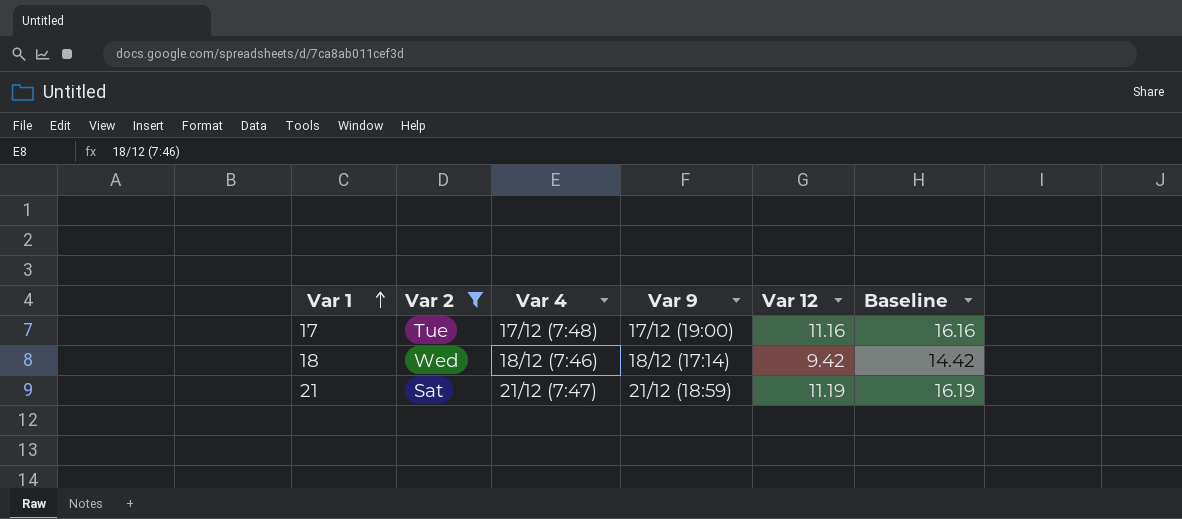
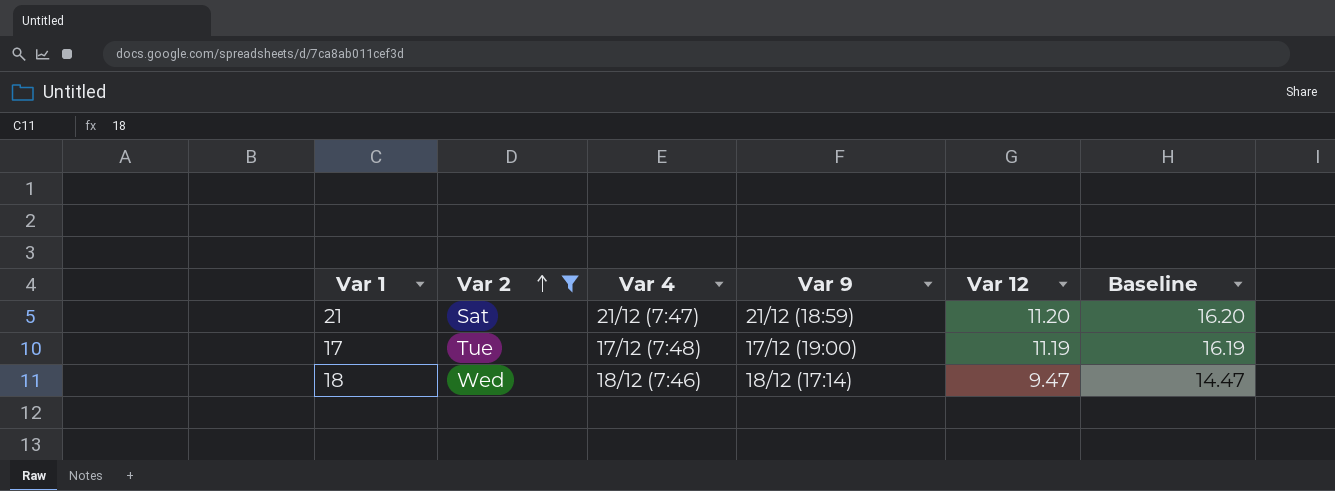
row order: Var 1 ascending -> Var 2 ascending
21 | Var 12: 11.19 -> 11.20
21 | Baseline: 16.19 -> 16.20
17 | Var 12: 11.16 -> 11.19
17 | Baseline: 16.16 -> 16.19
18 | Var 12: 9.42 -> 9.47
18 | Baseline: 14.42 -> 14.47

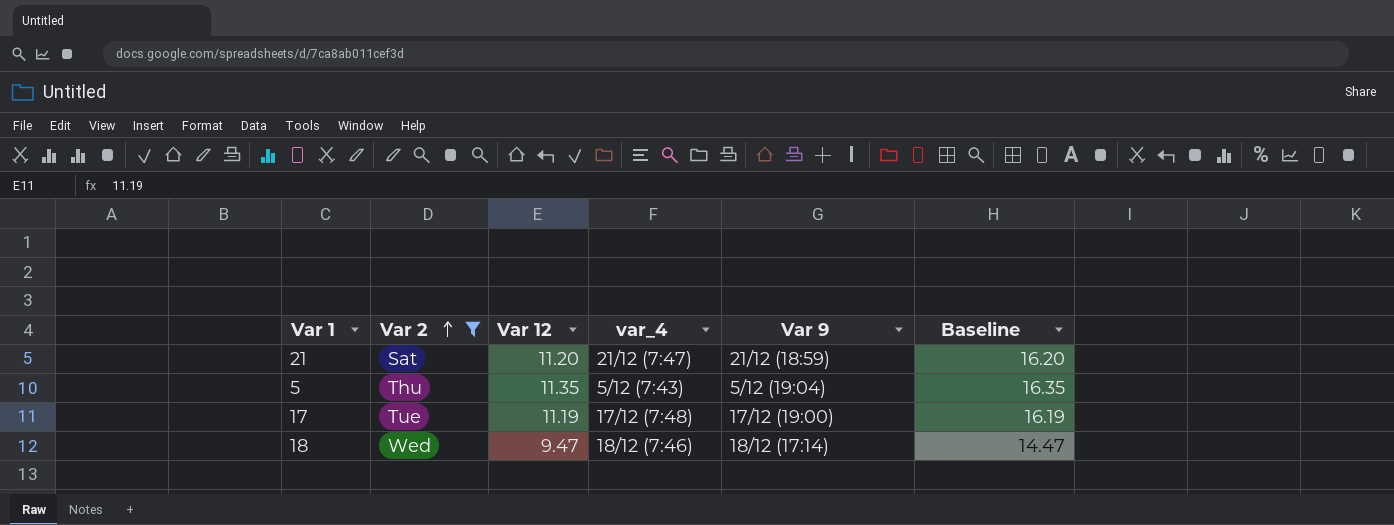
column Var 12 | position: 5 -> 3
column name: Var 4 -> var_4
row 5: none -> Thu | 11.35 | 5/12 (7:43) | 5/12 (19:04) | 16.35

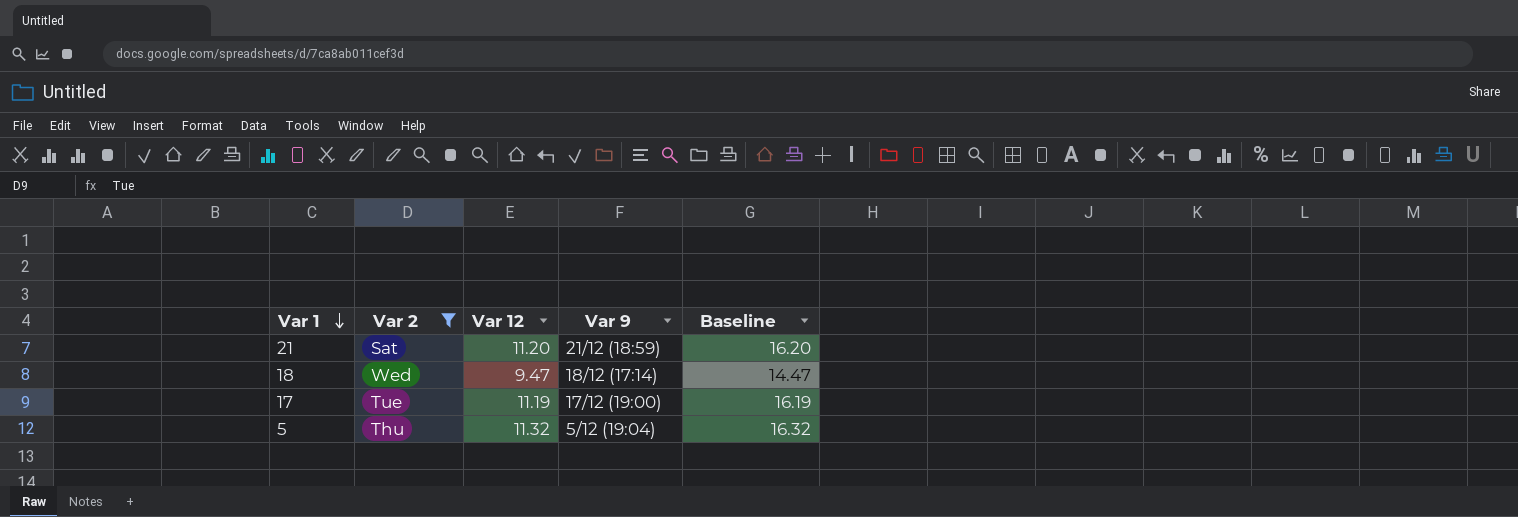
row order: Var 2 ascending -> Var 1 descending
column var_4 | position: 4 -> none
5 | Var 12: 11.35 -> 11.32
5 | Baseline: 16.35 -> 16.32

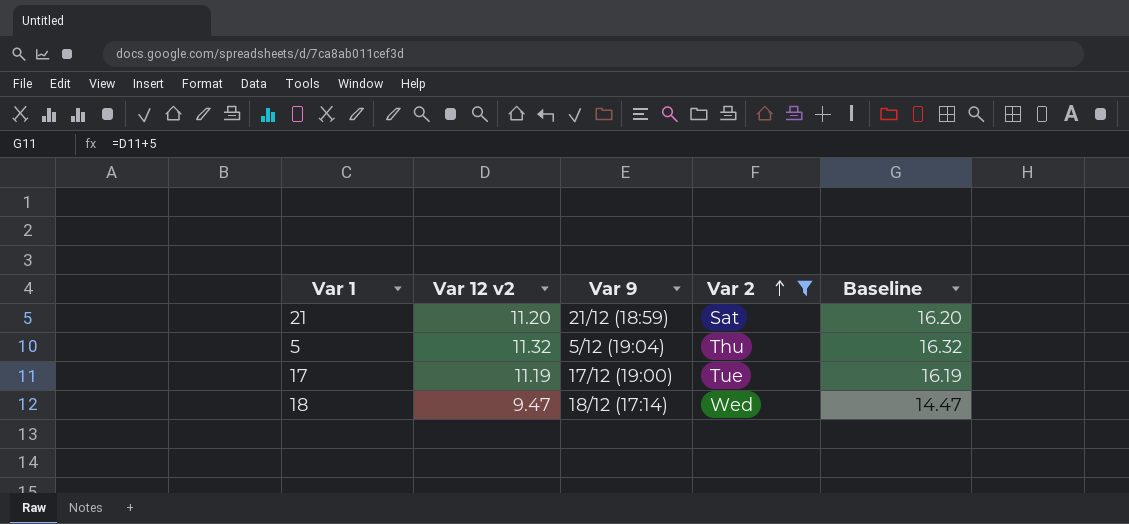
row order: Var 1 descending -> Var 2 ascending
column name: Var 12 -> Var 12 v2
column Var 2 | position: 2 -> 4

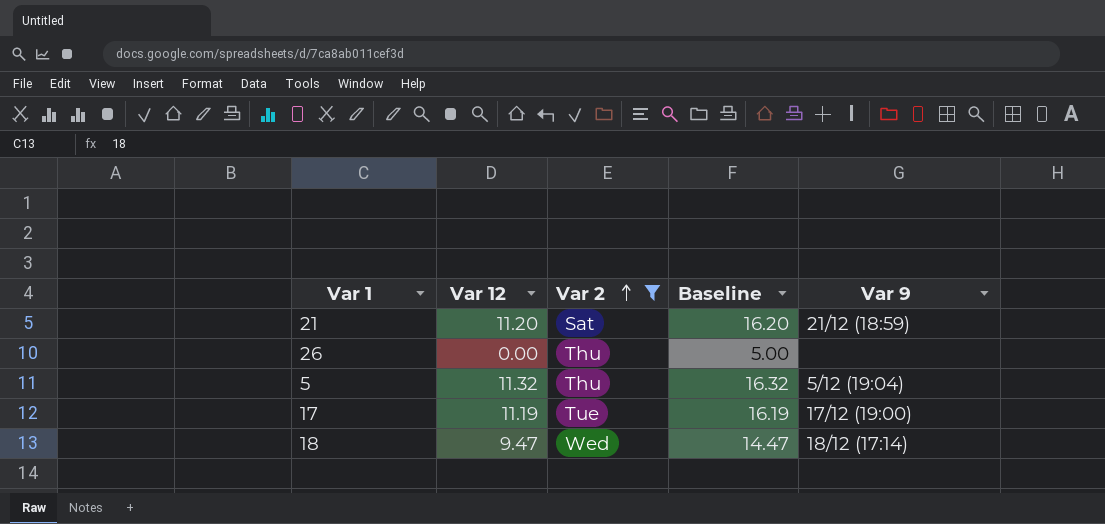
column name: Var 12 v2 -> Var 12
column Var 9 | position: 3 -> 5
row 26: none -> 0.00 | Thu | 5.00 | none

